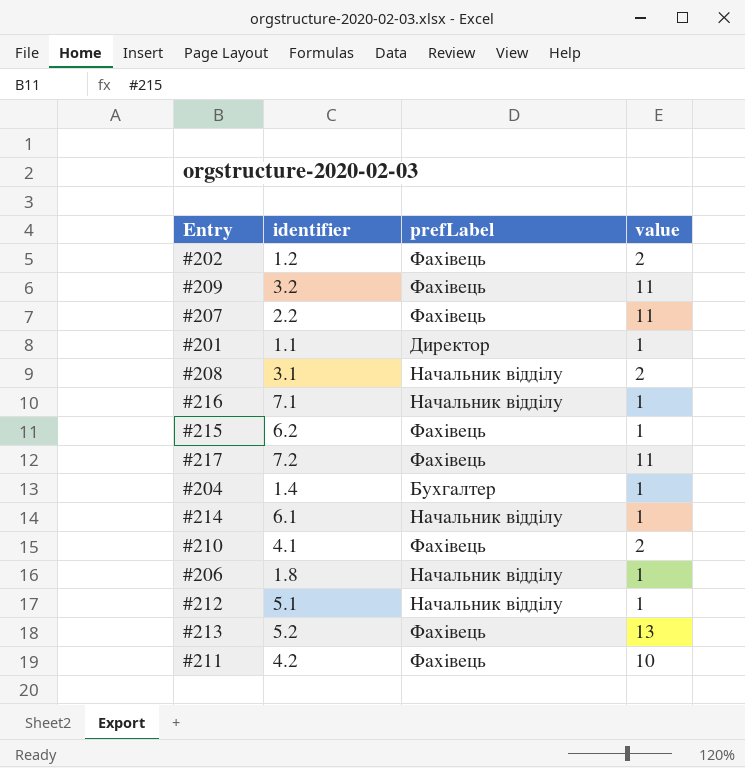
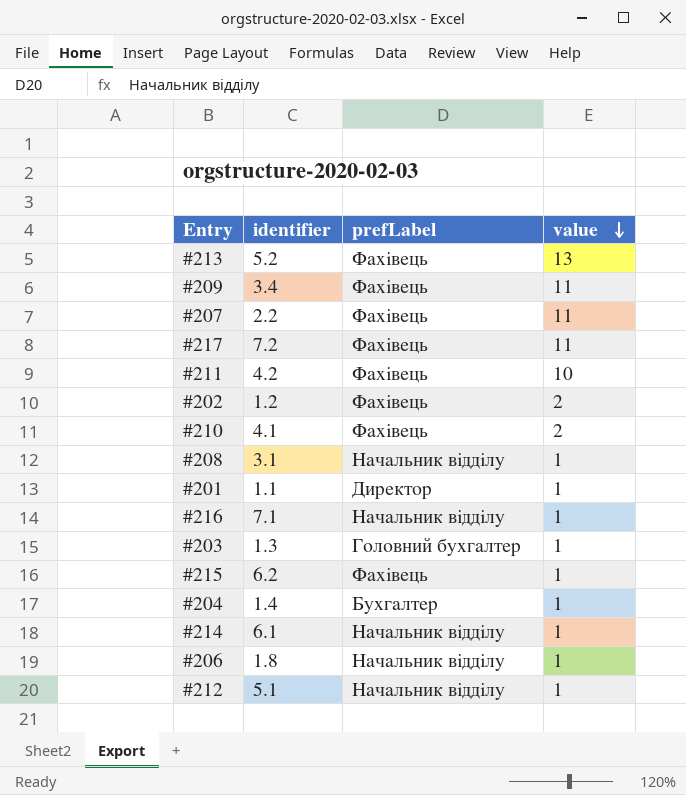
row order: none -> value descending
#209 | identifier: 3.2 -> 3.4
#208 | value: 2 -> 1
row #203: none -> 1.3 | Головний бухгалтер | 1

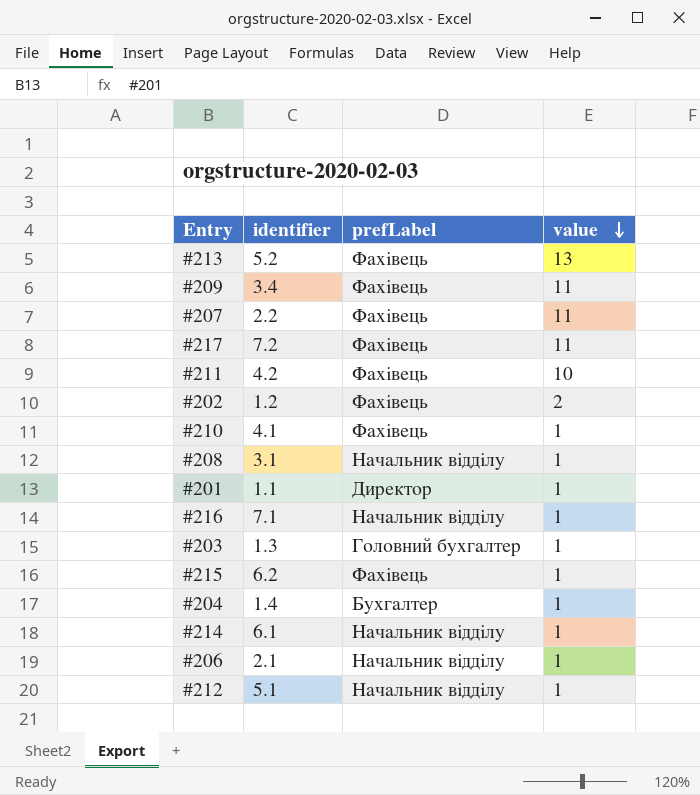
#210 | value: 2 -> 1
#206 | identifier: 1.8 -> 2.1

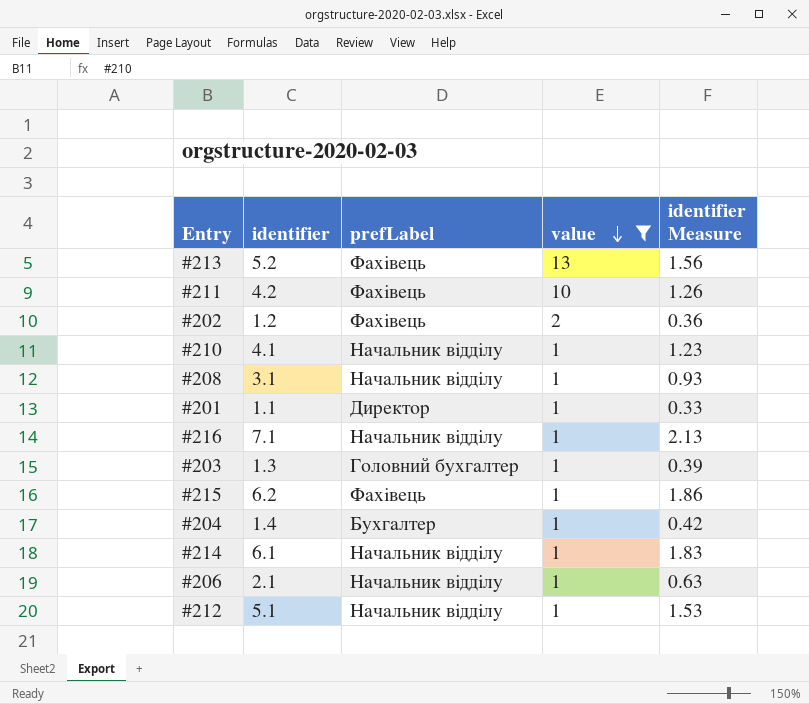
filter: none -> value != 11
column identifier Measure | formula: none -> [identifier] * 0.3
#210 | prefLabel: Фахівець -> Начальник відділу

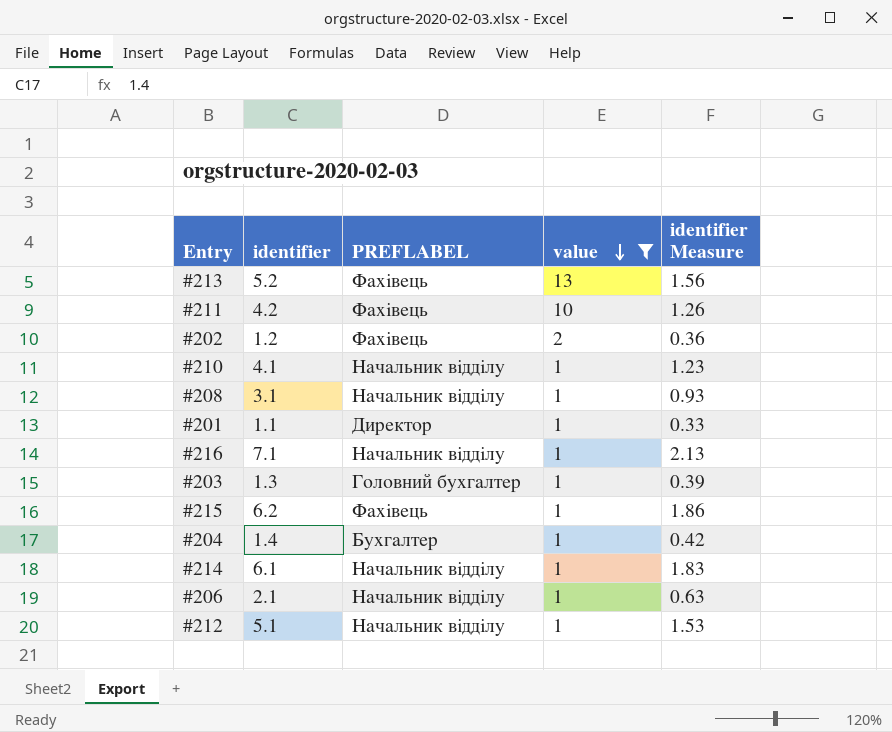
column name: prefLabel -> PREFLABEL

